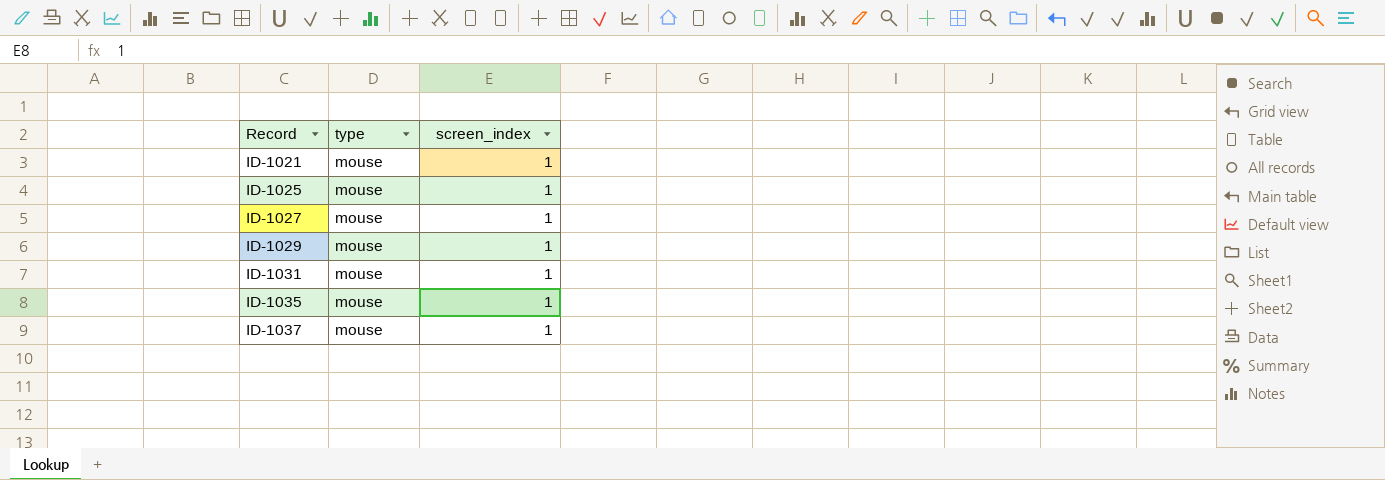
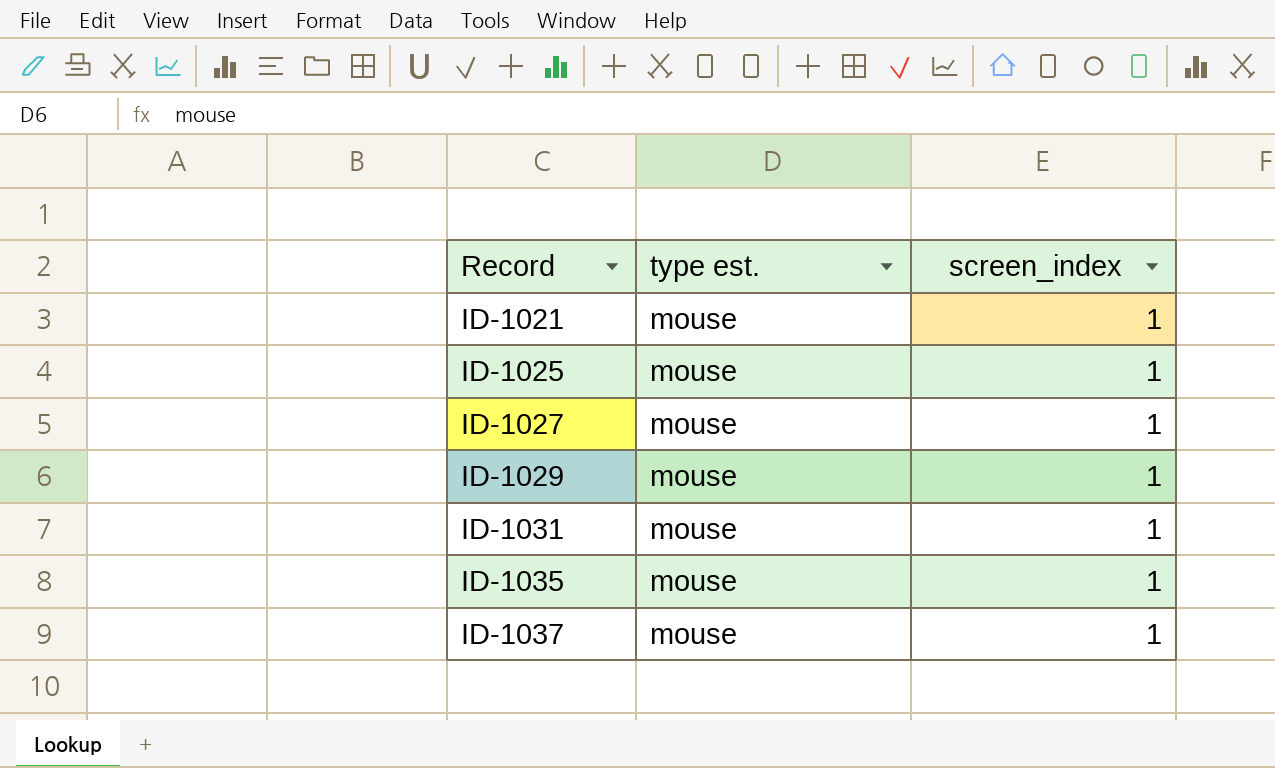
column name: type -> type est.

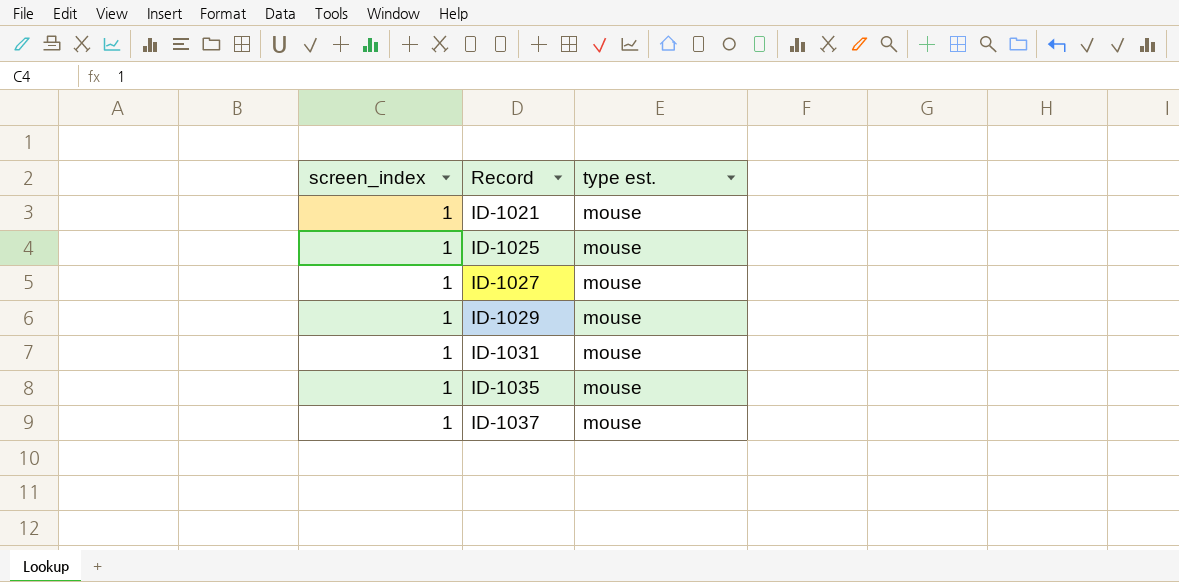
column screen_index | position: 3 -> 1

